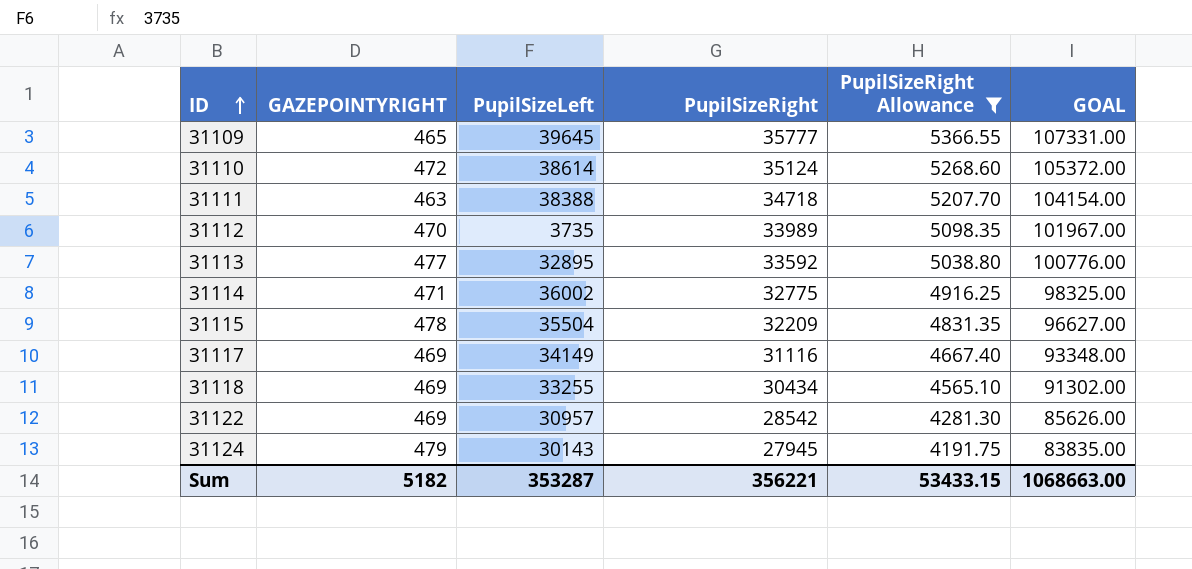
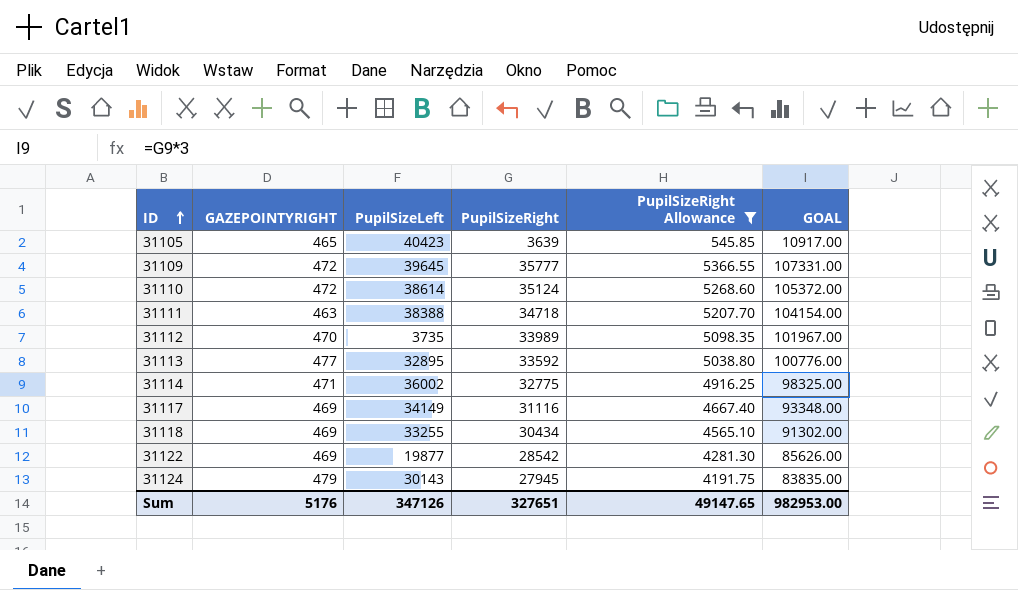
row 31115: 478 | 35504 | 32209 | 4831.35 | 96627.00 -> none
row 31105: none -> 465 | 40423 | 3639 | 545.85 | 10917.00
31109 | GAZEPOINTYRIGHT: 465 -> 472
31122 | PupilSizeLeft: 30957 -> 19877
Sum | GAZEPOINTYRIGHT: 5182 -> 5176
Sum | PupilSizeLeft: 353287 -> 347126
Sum | PupilSizeRight: 356221 -> 327651
Sum | PupilSizeRight Allowance: 53433.15 -> 49147.65
Sum | GOAL: 1068663.00 -> 982953.00

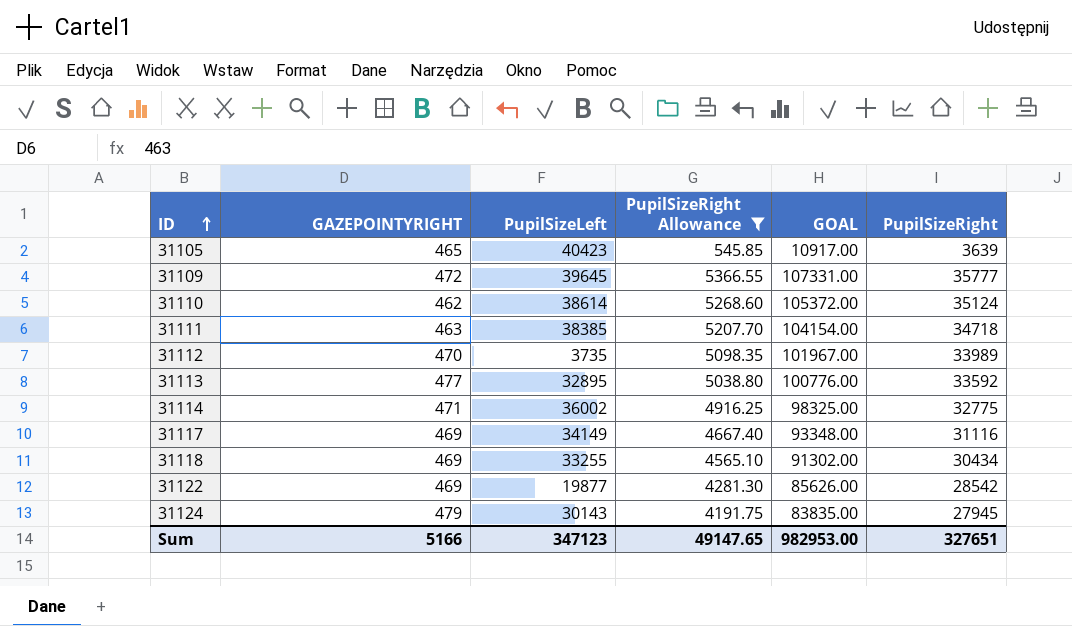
column PupilSizeRight | position: 4 -> 6
31110 | GAZEPOINTYRIGHT: 472 -> 462
31111 | PupilSizeLeft: 38388 -> 38385
Sum | GAZEPOINTYRIGHT: 5176 -> 5166
Sum | PupilSizeLeft: 347126 -> 347123

